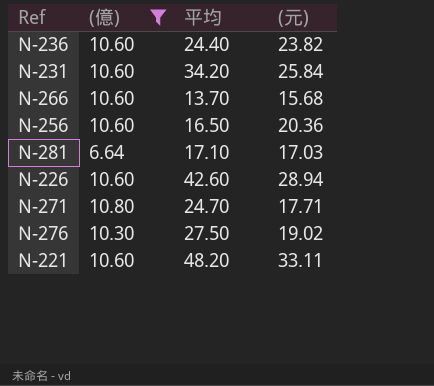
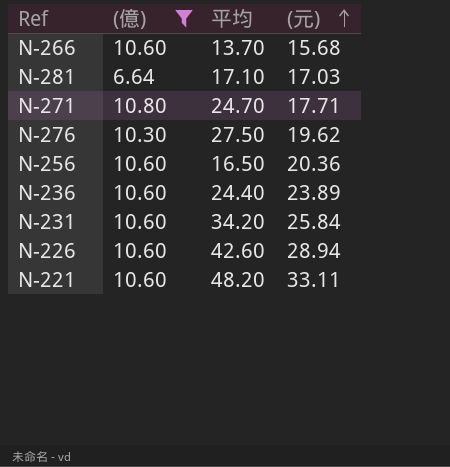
row order: none -> (元) ascending
N-276 | (元): 19.02 -> 19.62
N-236 | (元): 23.82 -> 23.89

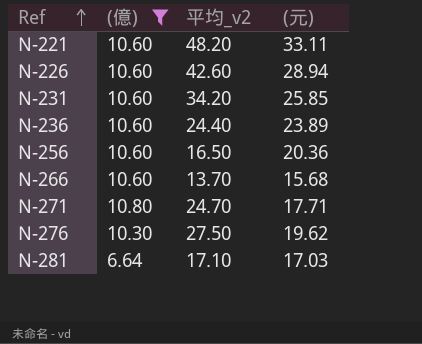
row order: (元) ascending -> Ref ascending
column name: 平均 -> 平均_v2
N-231 | (元): 25.84 -> 25.85

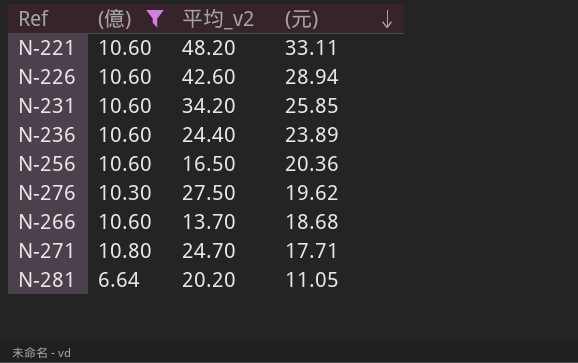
row order: Ref ascending -> (元) descending
N-266 | (元): 15.68 -> 18.68
N-281 | 平均_v2: 17.10 -> 20.20
N-281 | (元): 17.03 -> 11.05

